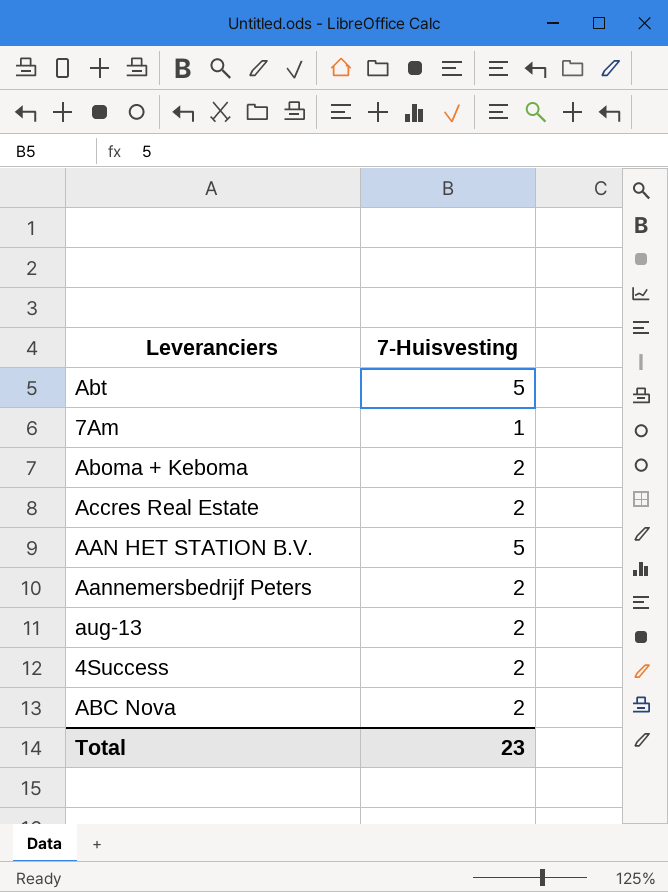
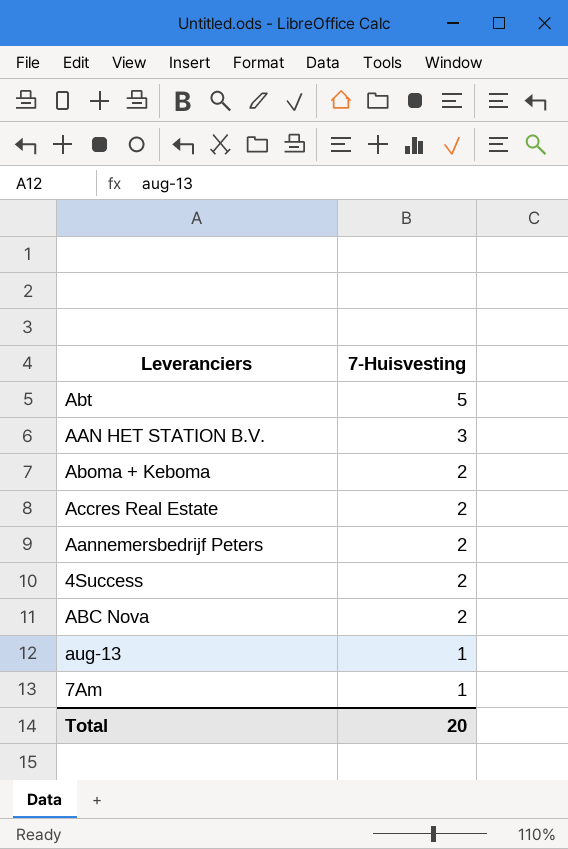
row order: none -> 7-Huisvesting descending
AAN HET STATION B.V. | 7-Huisvesting: 5 -> 3
aug-13 | 7-Huisvesting: 2 -> 1
Total | 7-Huisvesting: 23 -> 20

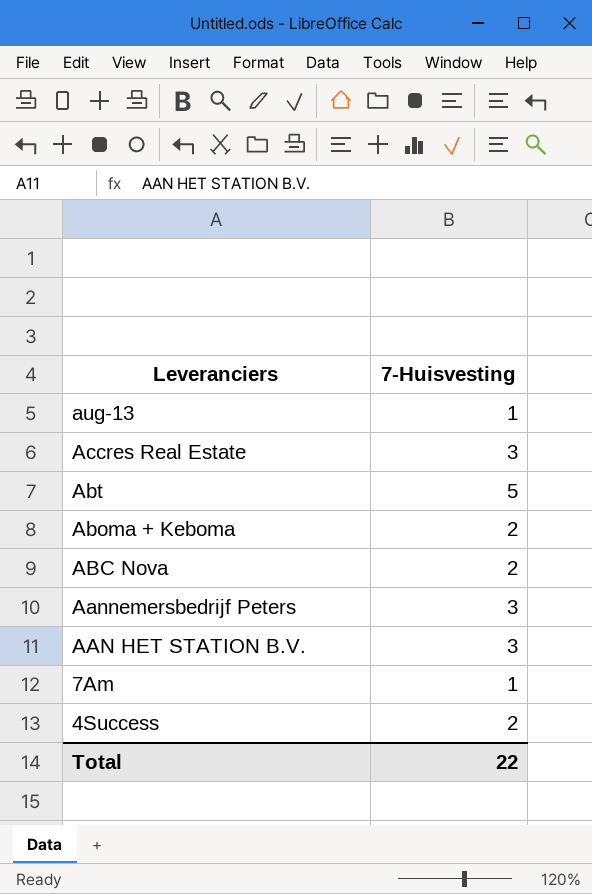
row order: 7-Huisvesting descending -> Leveranciers descending
Accres Real Estate | 7-Huisvesting: 2 -> 3
Aannemersbedrijf Peters | 7-Huisvesting: 2 -> 3
Total | 7-Huisvesting: 20 -> 22

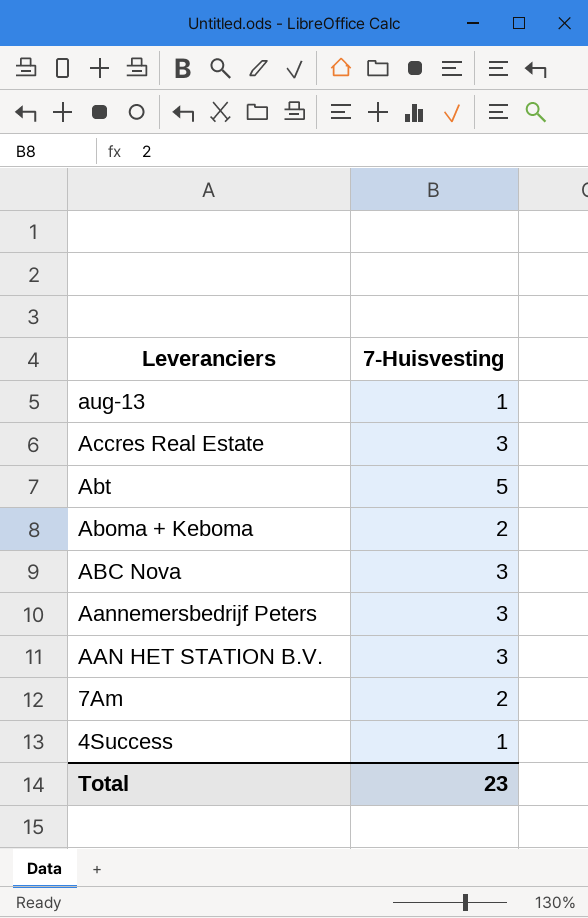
ABC Nova | 7-Huisvesting: 2 -> 3
7Am | 7-Huisvesting: 1 -> 2
4Success | 7-Huisvesting: 2 -> 1
Total | 7-Huisvesting: 22 -> 23

